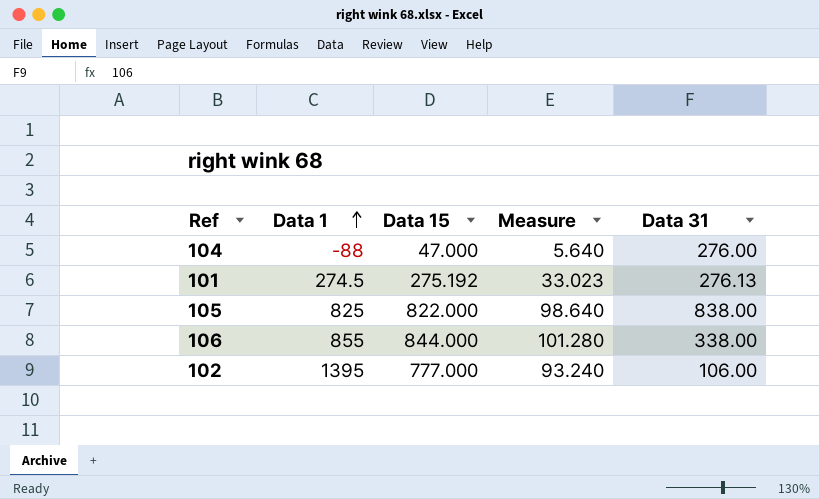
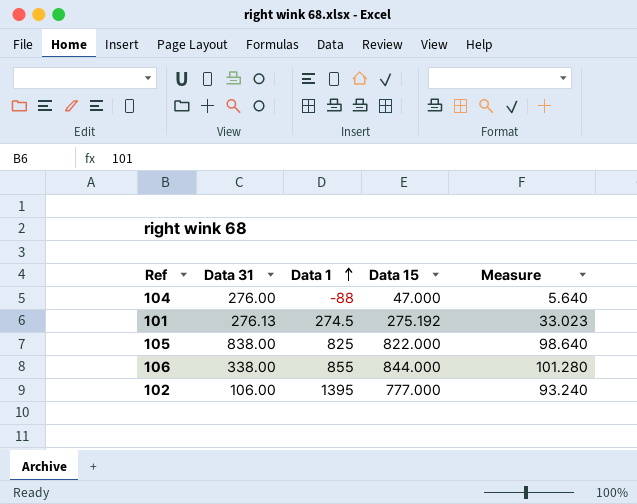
column Data 31 | position: 5 -> 2

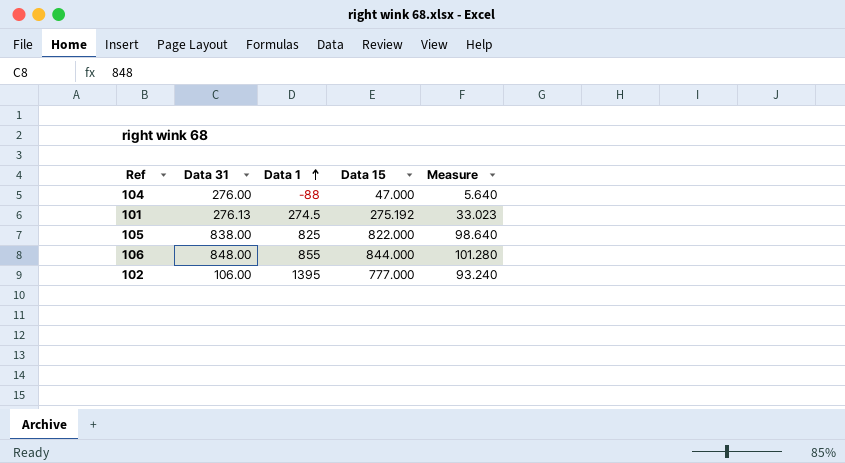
106 | Data 31: 338.00 -> 848.00

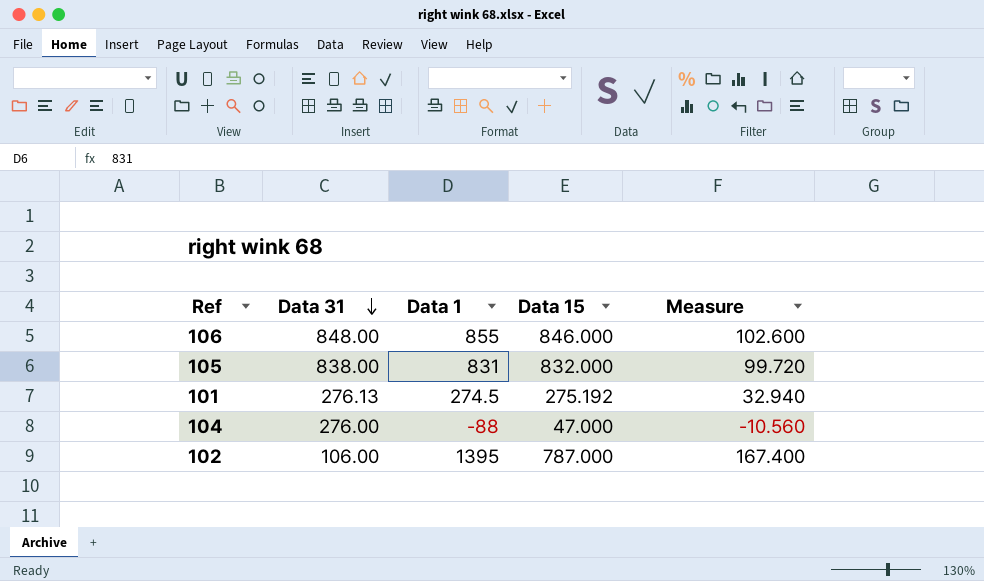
row order: Data 1 ascending -> Data 31 descending
column Measure | formula: [Data 15] * 0.12 -> [Data 1] * 0.12
106 | Data 15: 844.000 -> 846.000
105 | Data 1: 825 -> 831
105 | Data 15: 822.000 -> 832.000
102 | Data 15: 777.000 -> 787.000

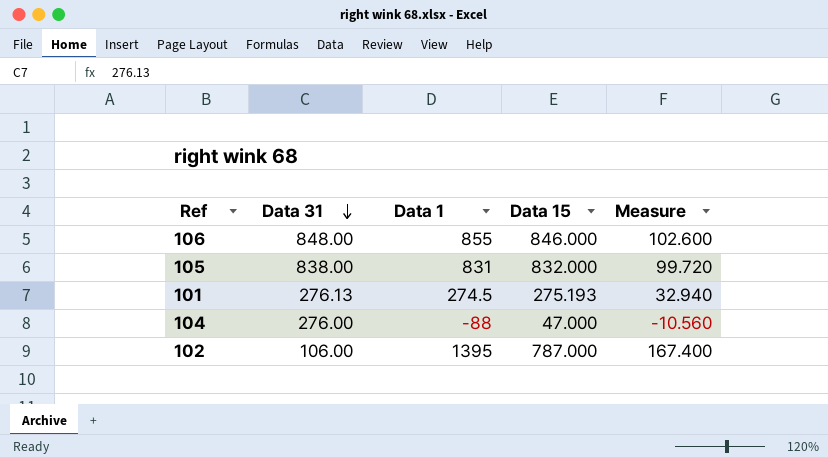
101 | Data 15: 275.192 -> 275.193

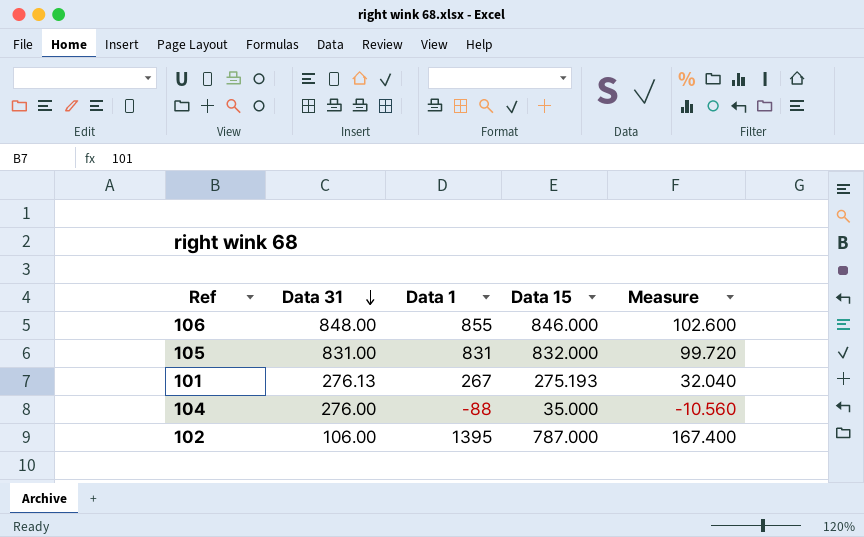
105 | Data 31: 838.00 -> 831.00
101 | Data 1: 274.5 -> 267
101 | Measure: 32.940 -> 32.040
104 | Data 15: 47.000 -> 35.000

